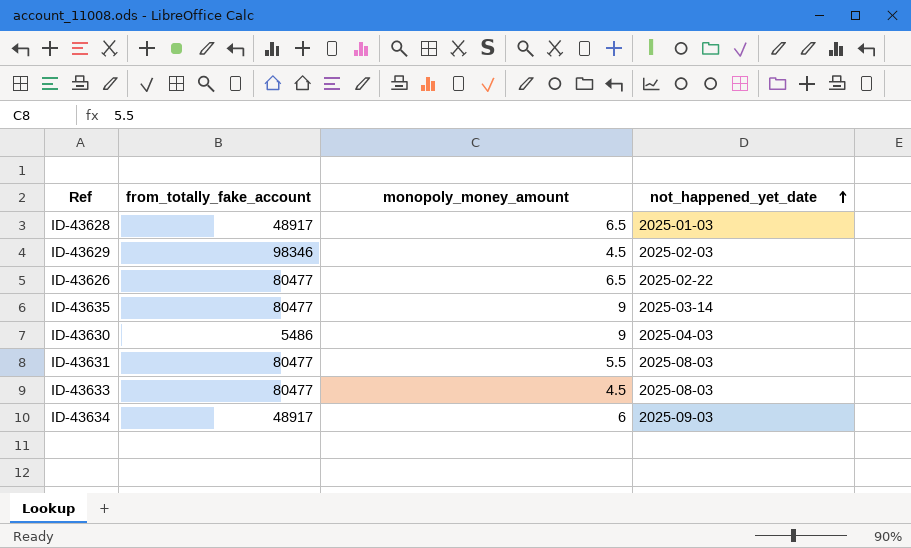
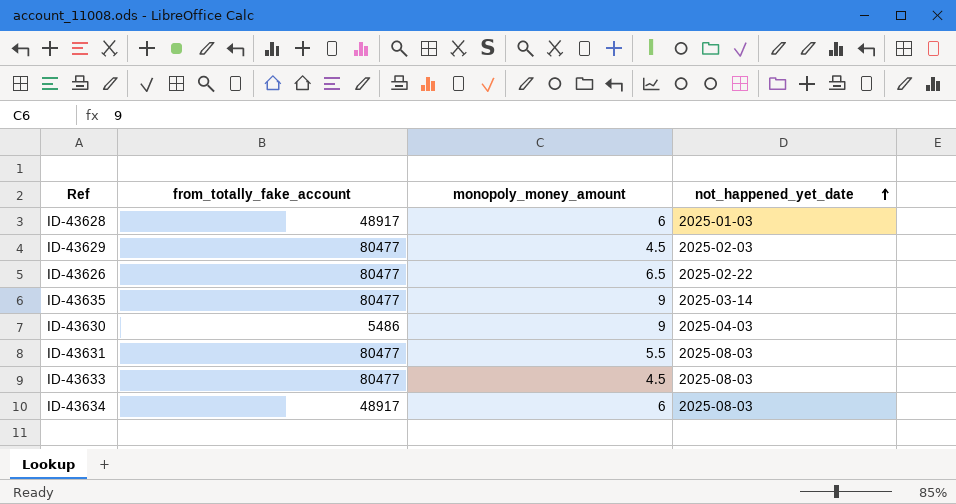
ID-43628 | monopoly_money_amount: 6.5 -> 6
ID-43629 | from_totally_fake_account: 98346 -> 80477
ID-43634 | not_happened_yet_date: 2025-09-03 -> 2025-08-03

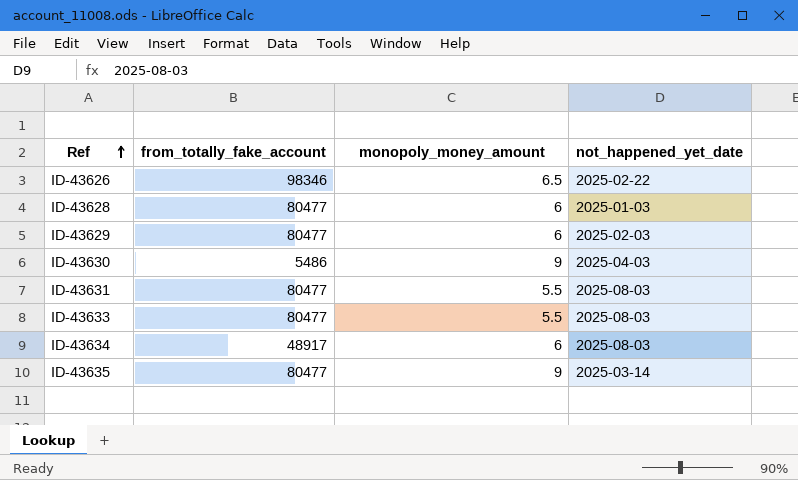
row order: not_happened_yet_date ascending -> Ref ascending
ID-43626 | from_totally_fake_account: 80477 -> 98346
ID-43628 | from_totally_fake_account: 48917 -> 80477
ID-43629 | monopoly_money_amount: 4.5 -> 6
ID-43633 | monopoly_money_amount: 4.5 -> 5.5

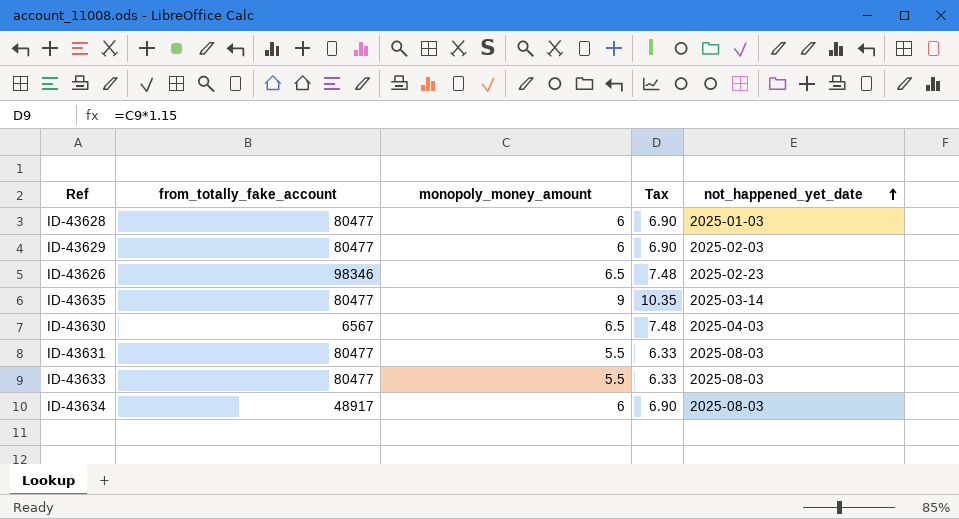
row order: Ref ascending -> not_happened_yet_date ascending
column Tax | formula: none -> [monopoly_money_amount] * 1.15
ID-43626 | not_happened_yet_date: 2025-02-22 -> 2025-02-23
ID-43630 | from_totally_fake_account: 5486 -> 6567
ID-43630 | monopoly_money_amount: 9 -> 6.5

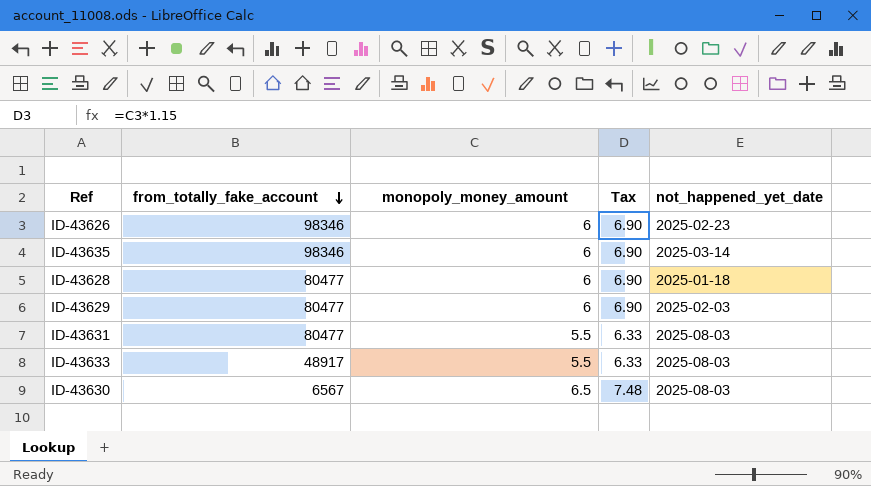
row order: not_happened_yet_date ascending -> from_totally_fake_account descending
row ID-43634: 48917 | 6 | 6.90 | 2025-08-03 -> none
ID-43626 | monopoly_money_amount: 6.5 -> 6
ID-43626 | Tax: 7.48 -> 6.90
ID-43635 | from_totally_fake_account: 80477 -> 98346
ID-43635 | monopoly_money_amount: 9 -> 6
ID-43635 | Tax: 10.35 -> 6.90
ID-43628 | not_happened_yet_date: 2025-01-03 -> 2025-01-18
ID-43633 | from_totally_fake_account: 80477 -> 48917
ID-43630 | not_happened_yet_date: 2025-04-03 -> 2025-08-03

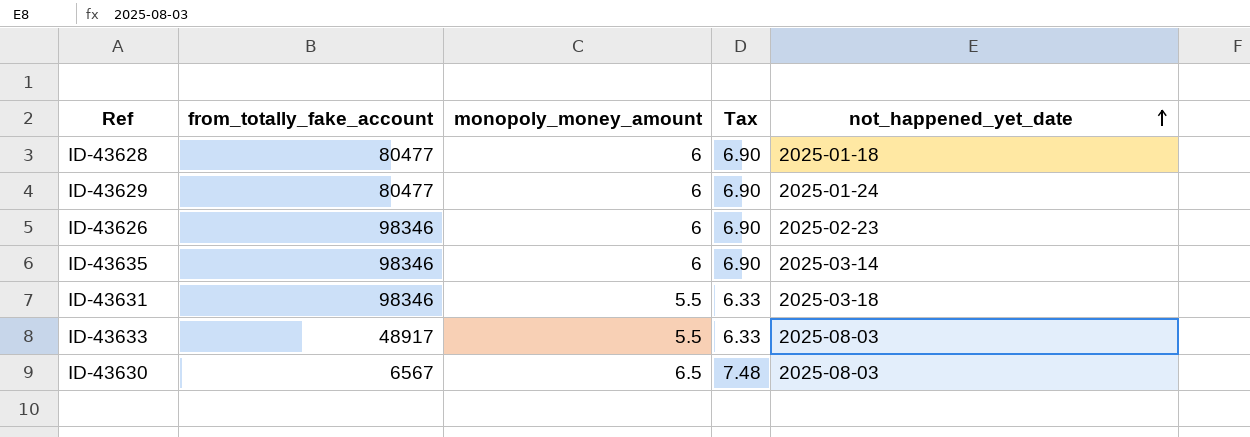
row order: from_totally_fake_account descending -> not_happened_yet_date ascending
ID-43629 | not_happened_yet_date: 2025-02-03 -> 2025-01-24
ID-43631 | from_totally_fake_account: 80477 -> 98346
ID-43631 | not_happened_yet_date: 2025-08-03 -> 2025-03-18

